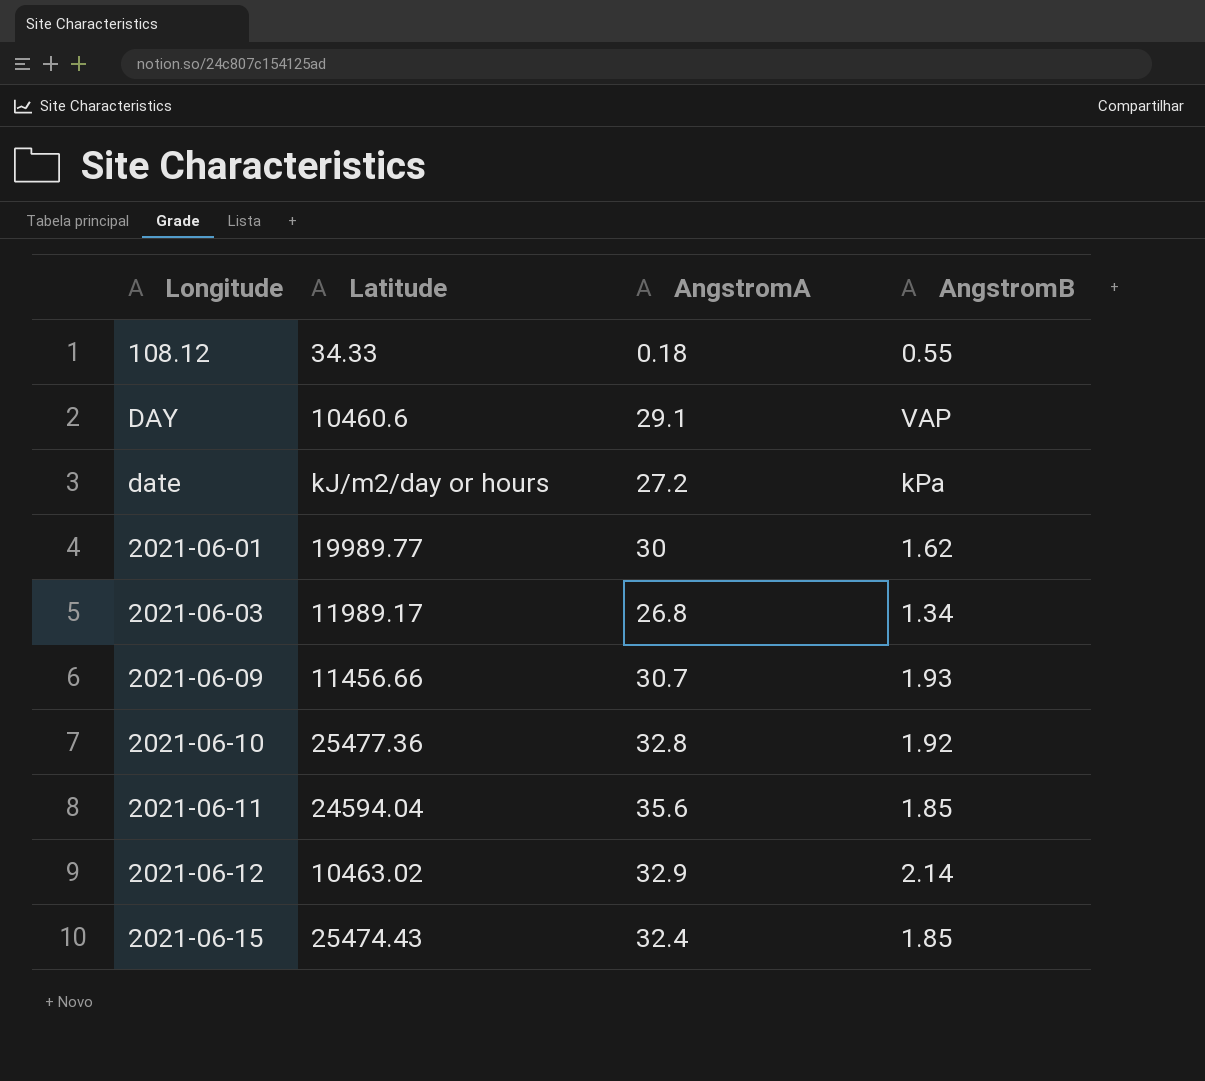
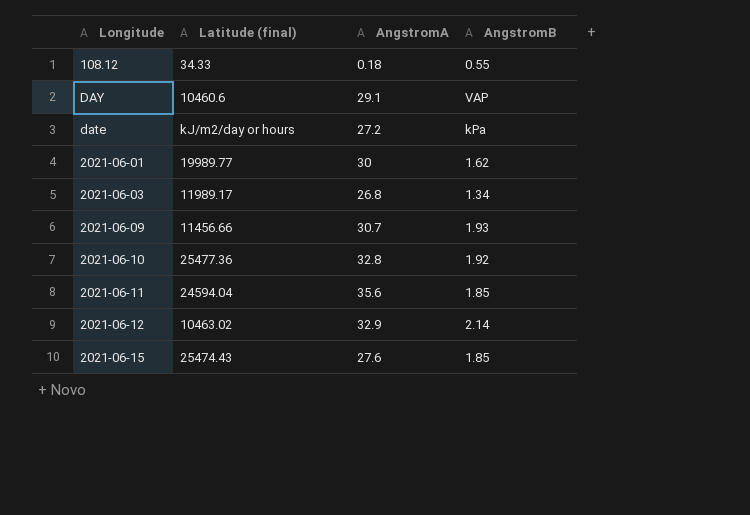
column name: Latitude -> Latitude (final)
2021-06-15 | AngstromA: 32.4 -> 27.6

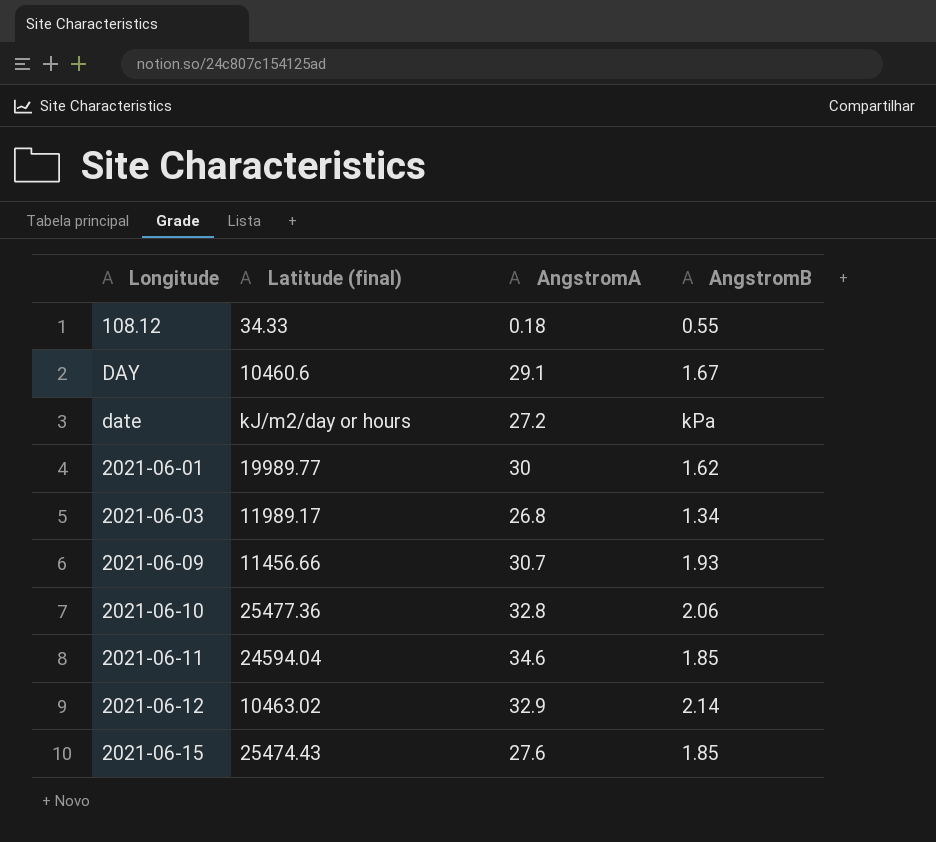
DAY | AngstromB: VAP -> 1.67
2021-06-10 | AngstromB: 1.92 -> 2.06
2021-06-11 | AngstromA: 35.6 -> 34.6

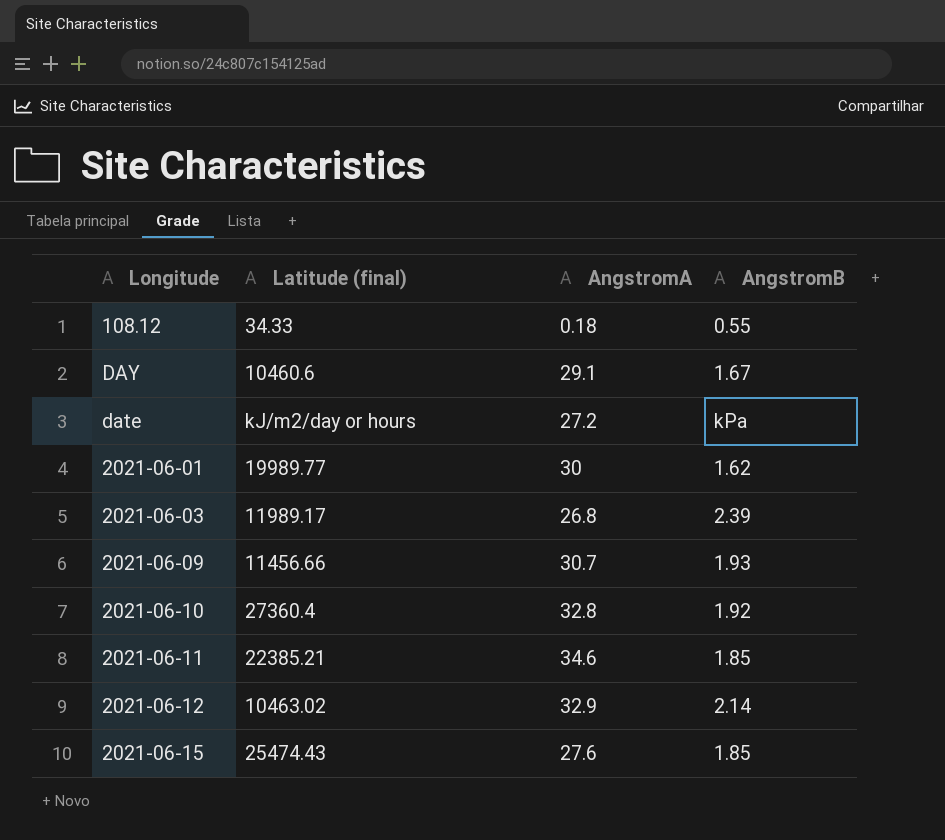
2021-06-03 | AngstromB: 1.34 -> 2.39
2021-06-10 | Latitude (final): 25477.36 -> 27360.4
2021-06-10 | AngstromB: 2.06 -> 1.92
2021-06-11 | Latitude (final): 24594.04 -> 22385.21

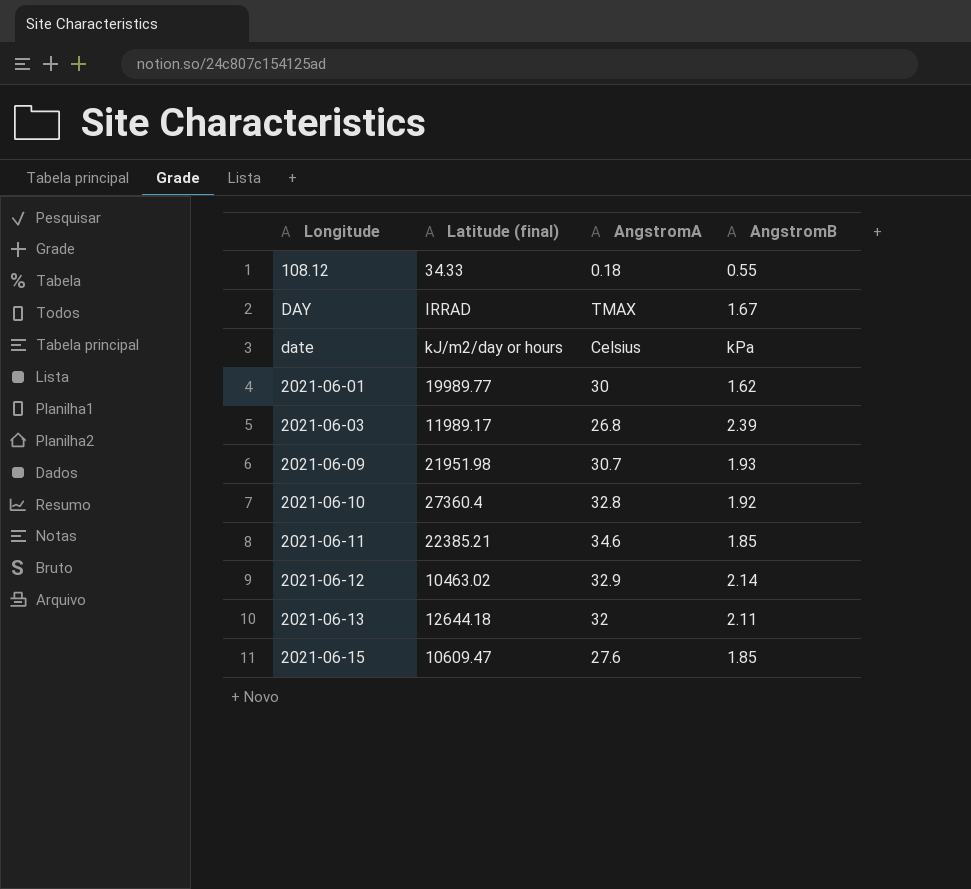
DAY | Latitude (final): 10460.6 -> IRRAD
DAY | AngstromA: 29.1 -> TMAX
date | AngstromA: 27.2 -> Celsius
2021-06-09 | Latitude (final): 11456.66 -> 21951.98
row 2021-06-13: none -> 12644.18 | 32 | 2.11
2021-06-15 | Latitude (final): 25474.43 -> 10609.47

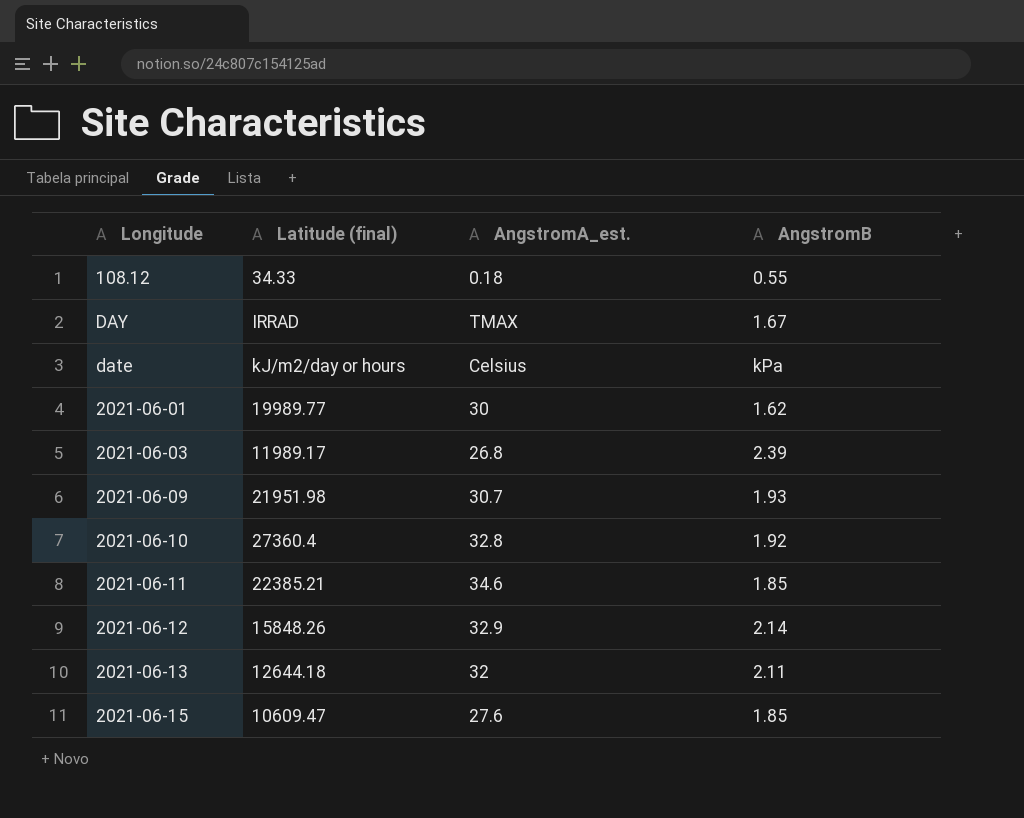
column name: AngstromA -> AngstromA_est.
2021-06-12 | Latitude (final): 10463.02 -> 15848.26

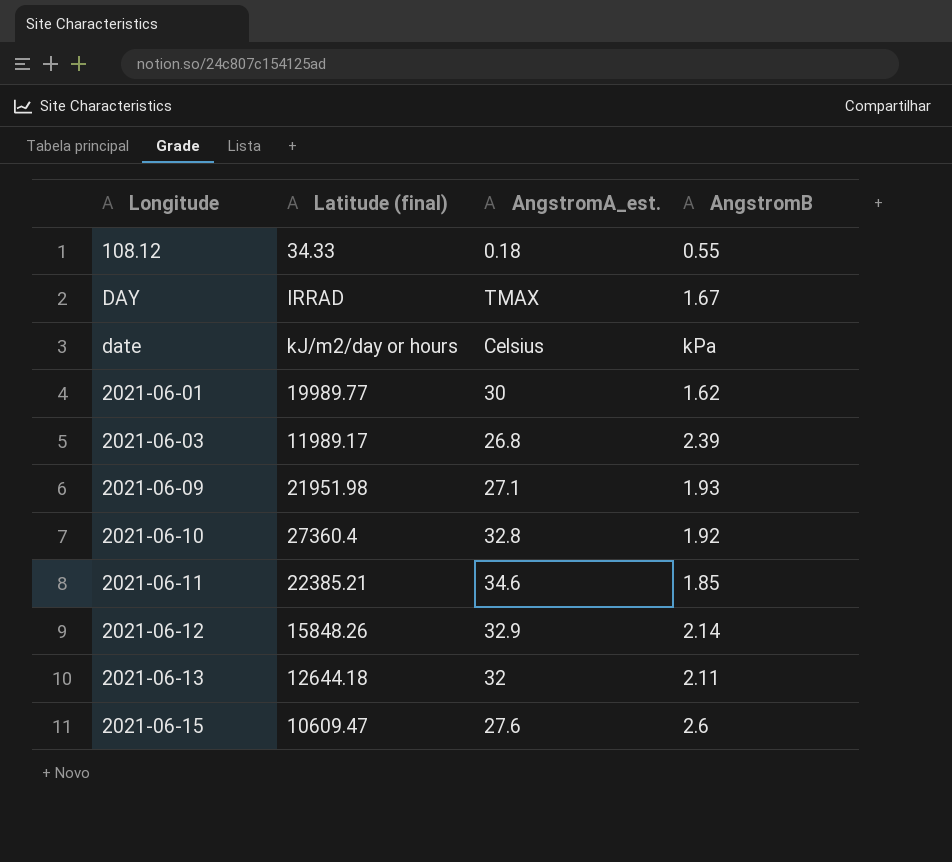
2021-06-09 | AngstromA_est.: 30.7 -> 27.1
2021-06-15 | AngstromB: 1.85 -> 2.6

